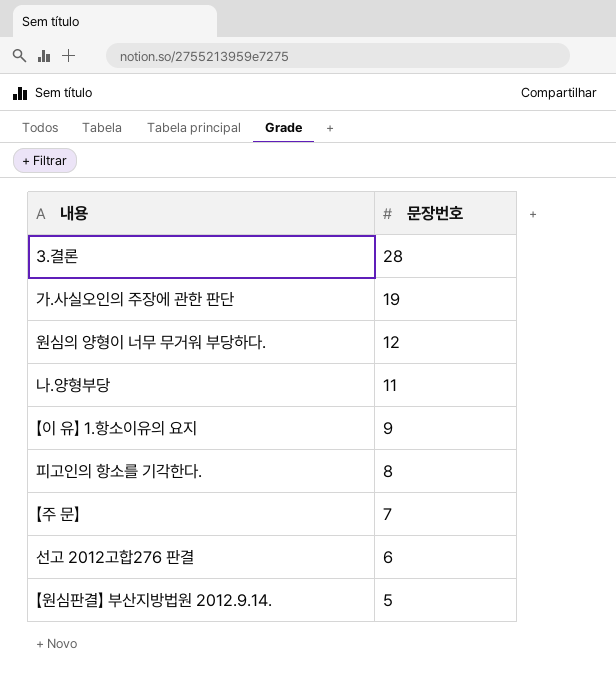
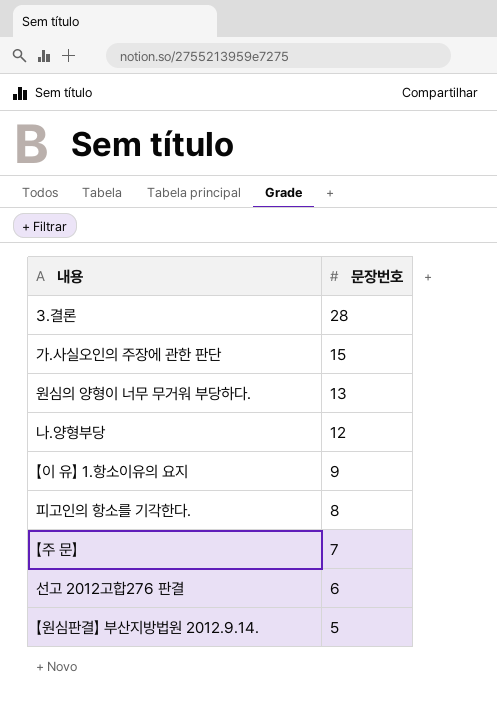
가.사실오인의 주장에 관한 판단 | 문장번호: 19 -> 15
원심의 양형이 너무 무거워 부당하다. | 문장번호: 12 -> 13
나.양형부당 | 문장번호: 11 -> 12

